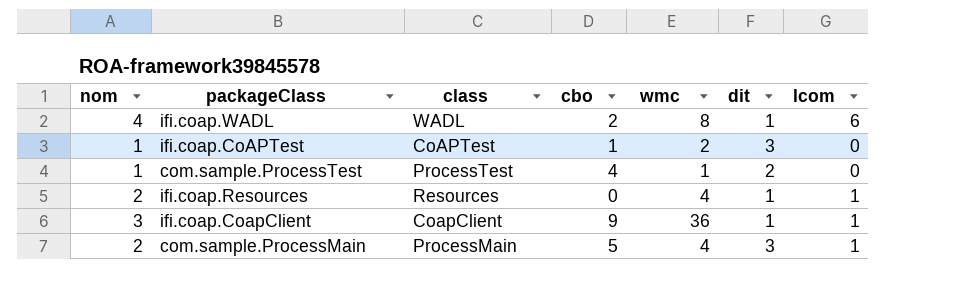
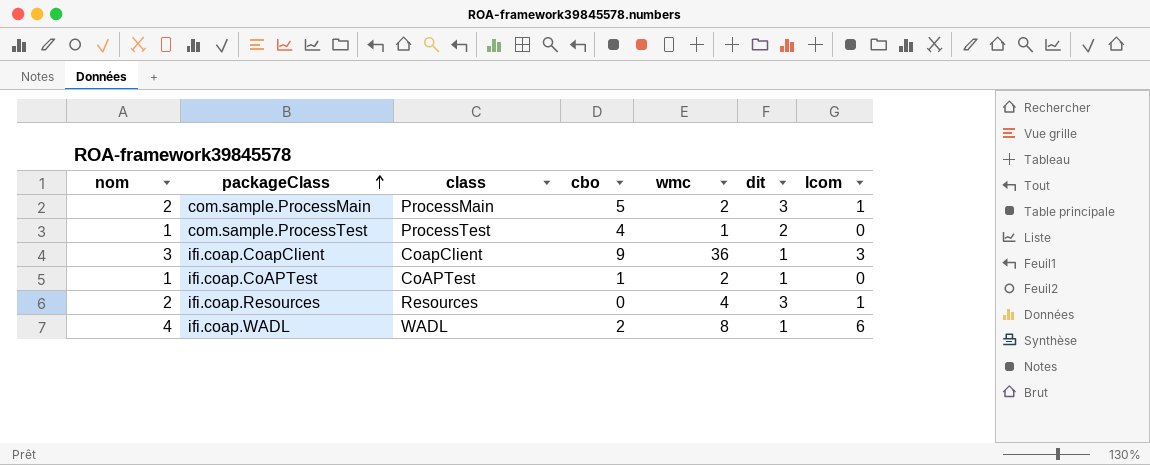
row order: none -> packageClass ascending
com.sample.ProcessMain | wmc: 4 -> 2
ifi.coap.CoapClient | lcom: 1 -> 3
ifi.coap.CoAPTest | dit: 3 -> 1
ifi.coap.Resources | dit: 1 -> 3

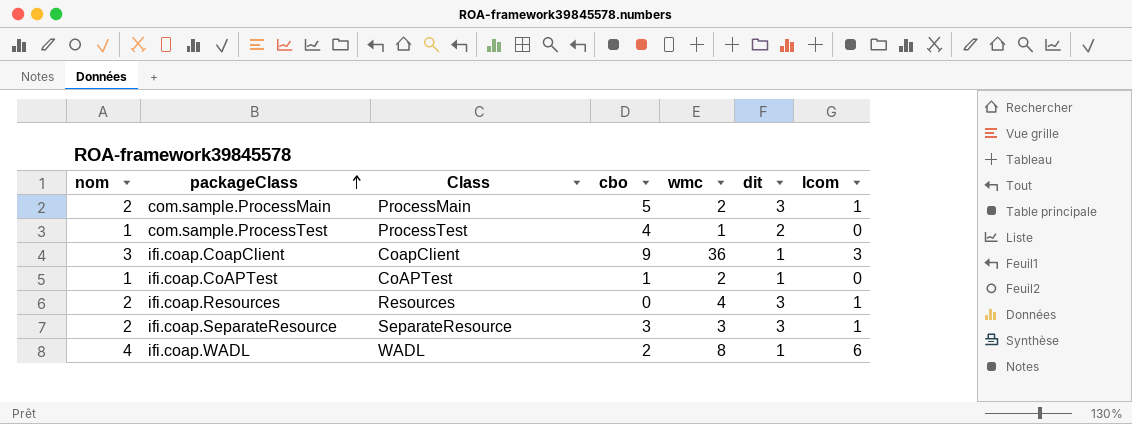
column name: class -> Class
row ifi.coap.SeparateResource: none -> 2 | SeparateResource | 3 | 3 | 3 | 1

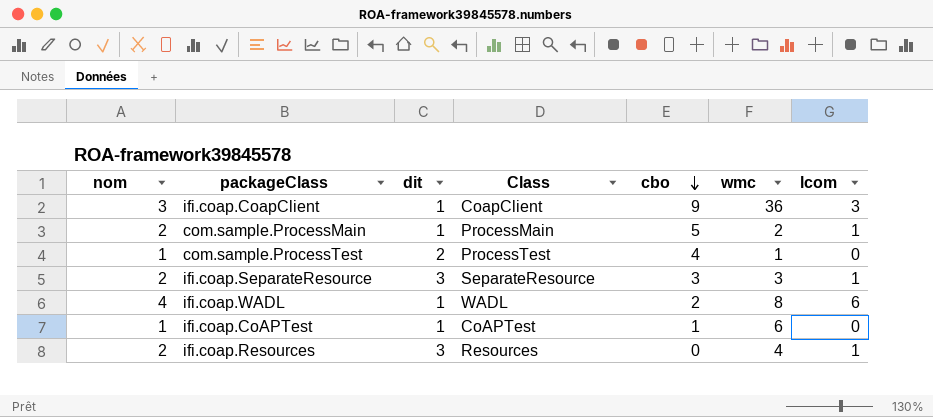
row order: packageClass ascending -> cbo descending
column dit | position: 6 -> 3
com.sample.ProcessMain | dit: 3 -> 1
ifi.coap.CoAPTest | wmc: 2 -> 6

